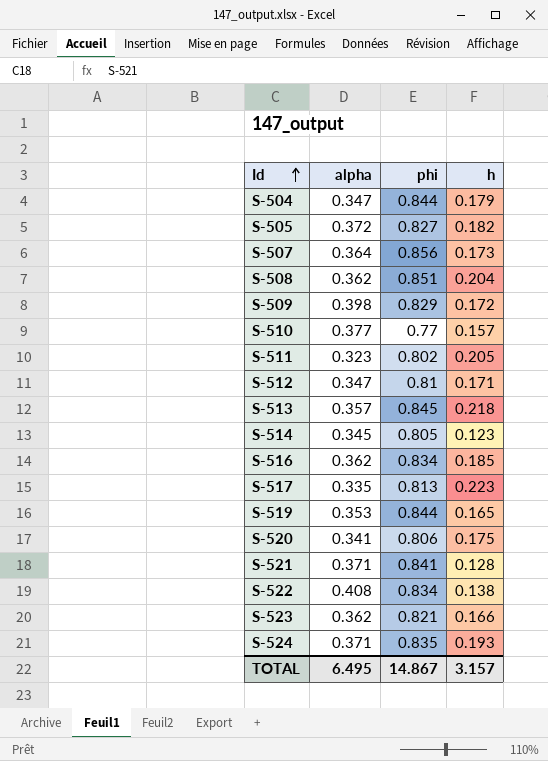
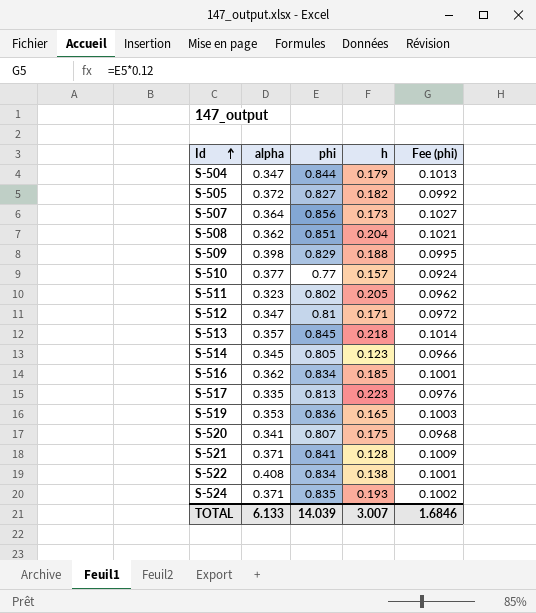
column Fee (phi) | formula: none -> [phi] * 0.12
row S-523: 0.362 | 0.821 | 0.166 -> none
S-509 | h: 0.172 -> 0.188
S-519 | phi: 0.844 -> 0.836
S-520 | phi: 0.806 -> 0.807
TOTAL | alpha: 6.495 -> 6.133
TOTAL | phi: 14.867 -> 14.039
TOTAL | h: 3.157 -> 3.007

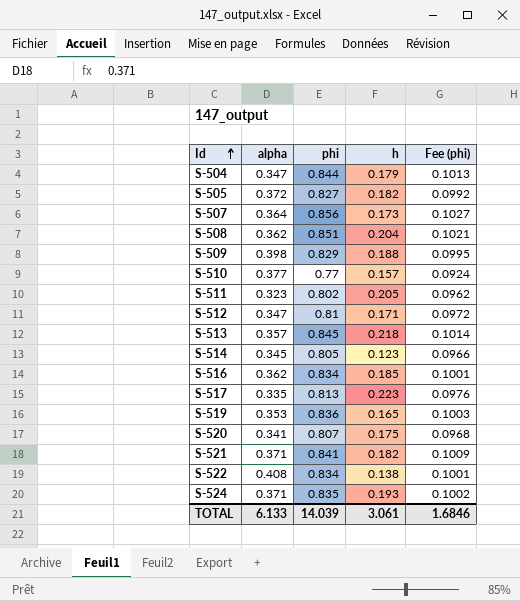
S-521 | h: 0.128 -> 0.182
TOTAL | h: 3.007 -> 3.061

